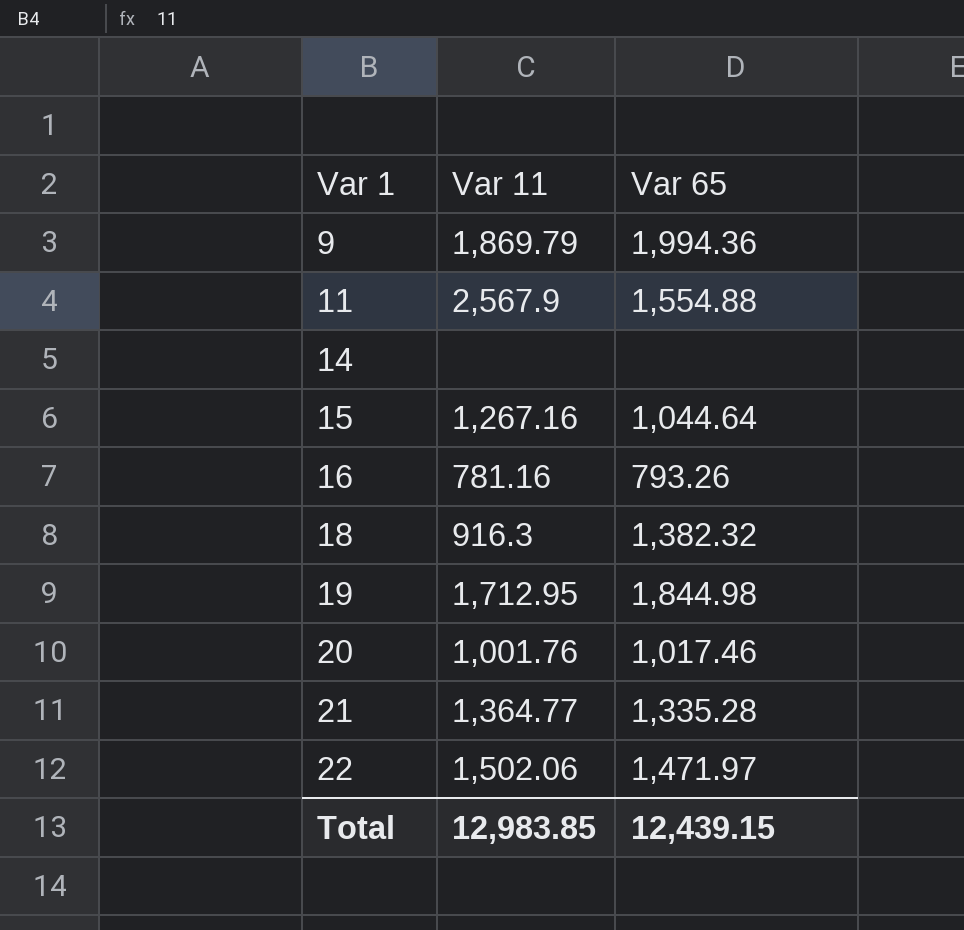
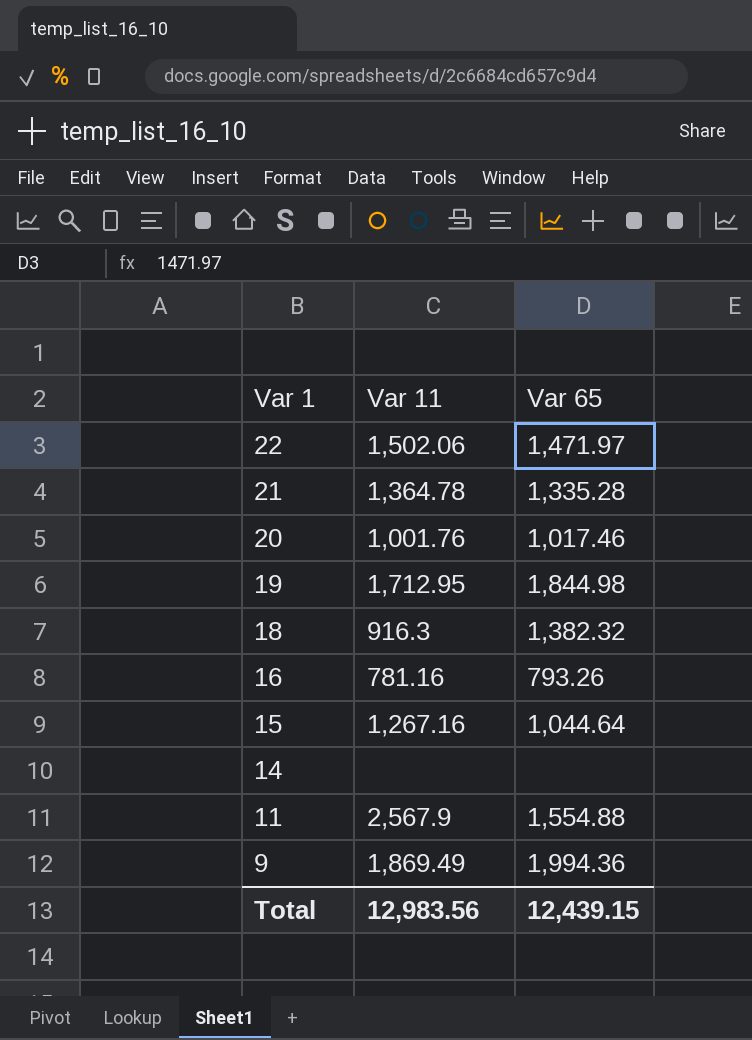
row order: Var 1 ascending -> Var 1 descending
21 | Var 11: 1,364.77 -> 1,364.78
9 | Var 11: 1,869.79 -> 1,869.49
Total | Var 11: 12,983.85 -> 12,983.56

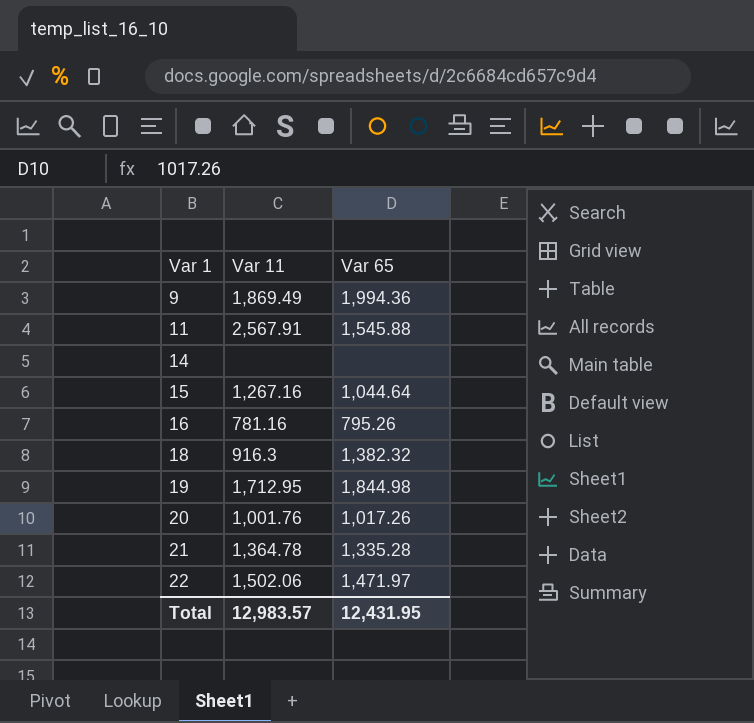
row order: Var 1 descending -> Var 1 ascending
11 | Var 11: 2,567.9 -> 2,567.91
11 | Var 65: 1,554.88 -> 1,545.88
16 | Var 65: 793.26 -> 795.26
20 | Var 65: 1,017.46 -> 1,017.26
Total | Var 11: 12,983.56 -> 12,983.57
Total | Var 65: 12,439.15 -> 12,431.95

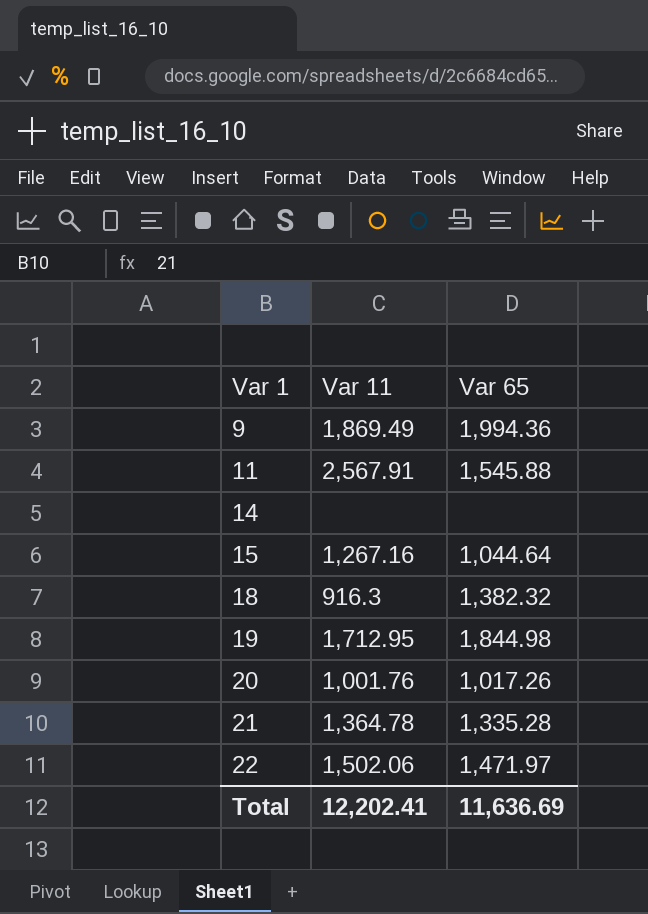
row 16: 781.16 | 795.26 -> none
Total | Var 11: 12,983.57 -> 12,202.41
Total | Var 65: 12,431.95 -> 11,636.69

